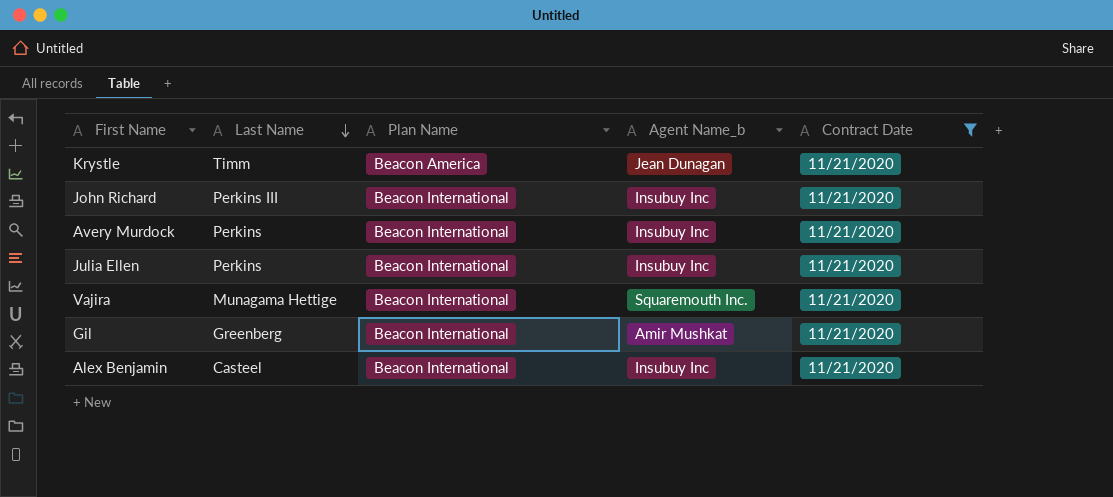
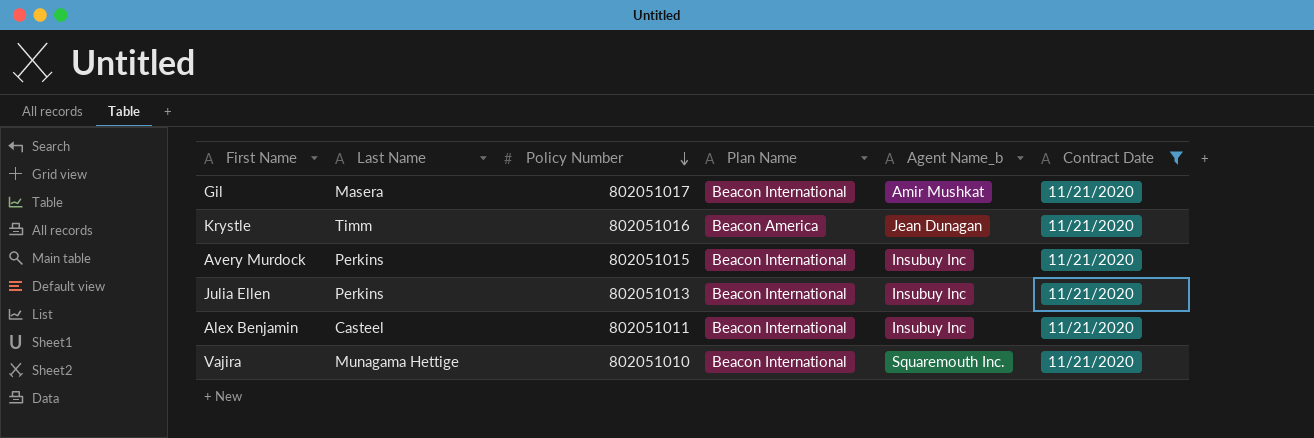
row order: Last Name descending -> Policy Number descending
column Policy Number | position: none -> 3
row John Richard: Perkins III | Beacon International | Insubuy Inc | 11/21/2020 -> none
Gil | Last Name: Greenberg -> Masera

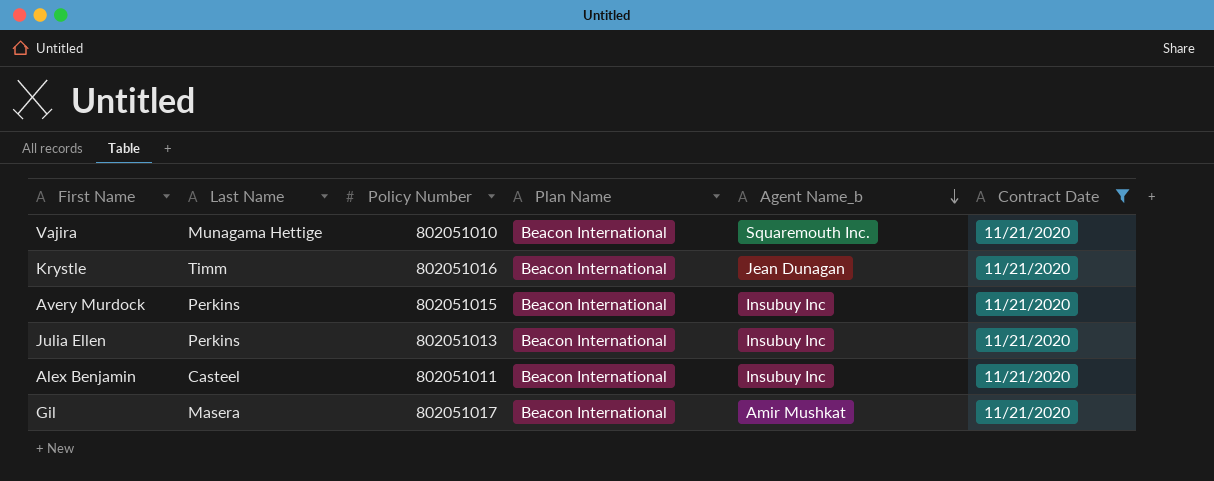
row order: Policy Number descending -> Agent Name_b descending
Krystle | Plan Name: Beacon America -> Beacon International

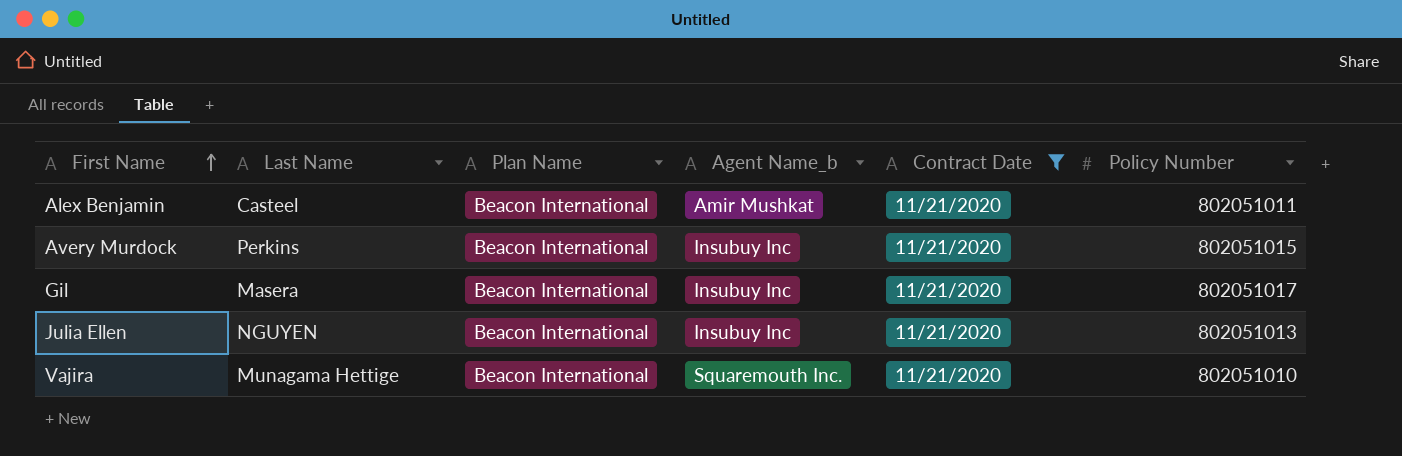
row order: Agent Name_b descending -> First Name ascending
column Policy Number | position: 3 -> 6
row Krystle: Timm | 802051016 | Beacon International | Jean Dunagan | 11/21/2020 -> none
Alex Benjamin | Agent Name_b: Insubuy Inc -> Amir Mushkat
Gil | Agent Name_b: Amir Mushkat -> Insubuy Inc
Julia Ellen | Last Name: Perkins -> NGUYEN

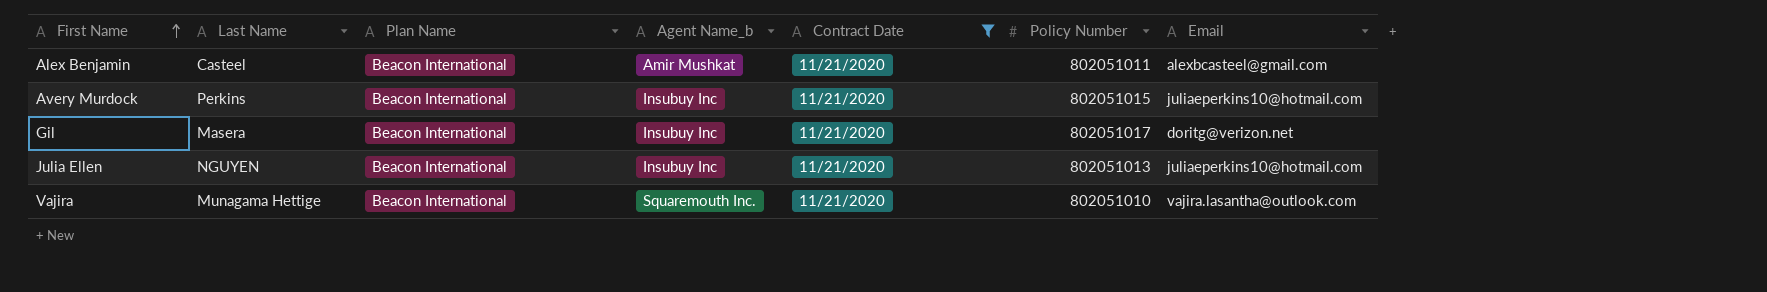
column Email | position: none -> 7

